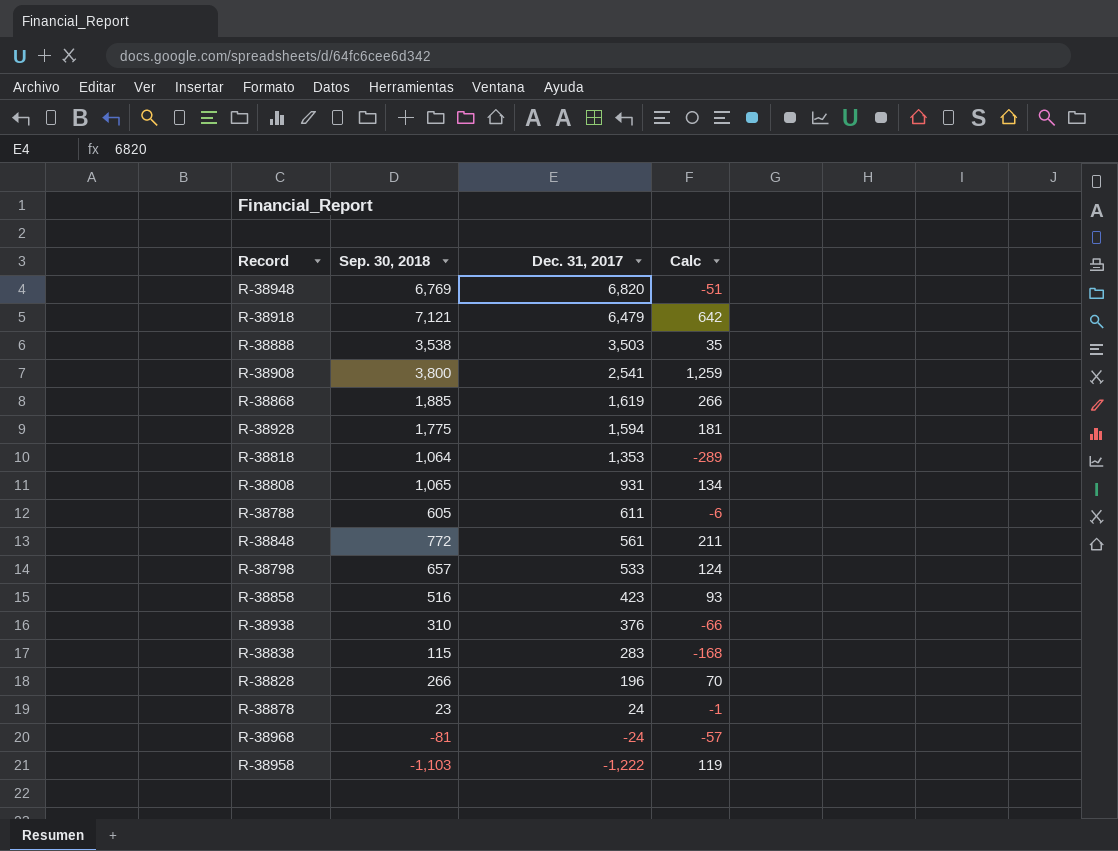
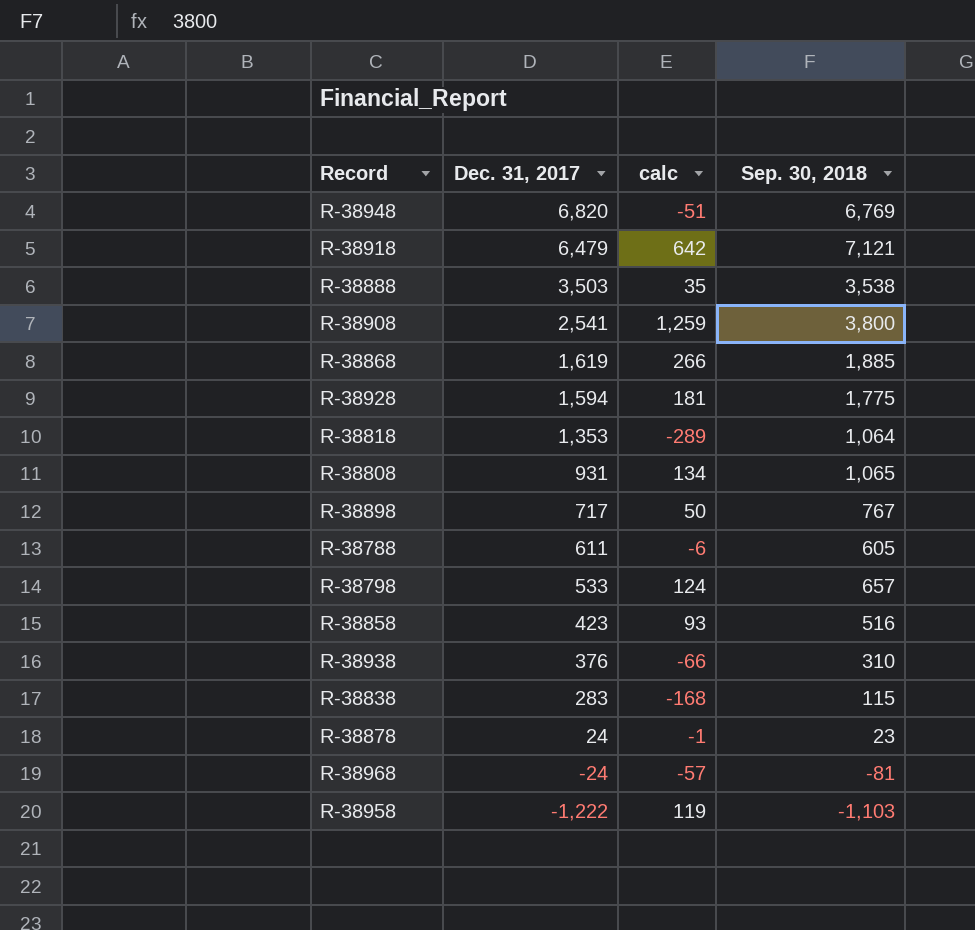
column name: Calc -> calc
column Sep. 30, 2018 | position: 2 -> 4
row R-38848: 772 | 561 | 211 -> none
row R-38828: 266 | 196 | 70 -> none
row R-38898: none -> 717 | 50 | 767

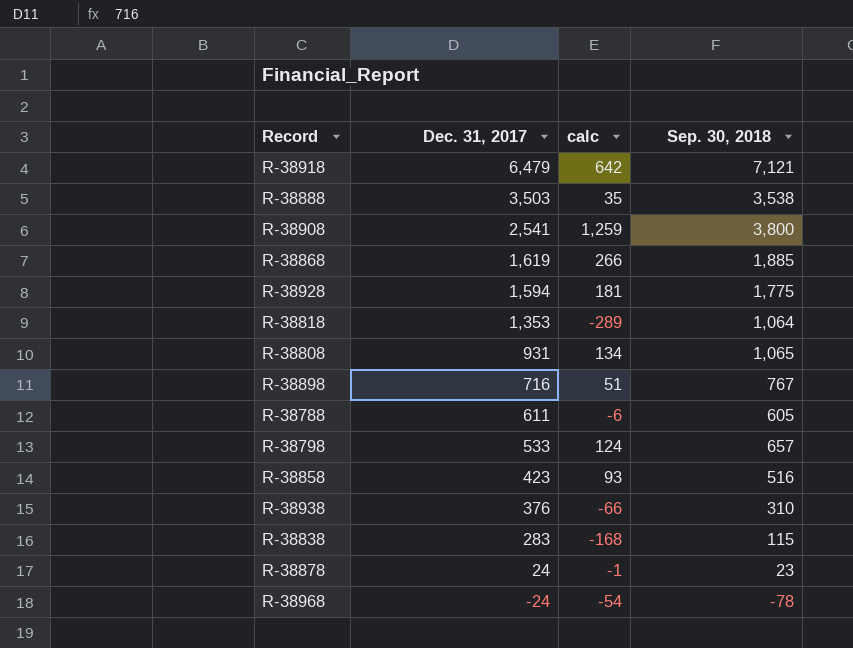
row R-38948: 6,820 | -51 | 6,769 -> none
row R-38958: -1,222 | 119 | -1,103 -> none
R-38898 | Dec. 31, 2017: 717 -> 716
R-38898 | calc: 50 -> 51
R-38968 | calc: -57 -> -54
R-38968 | Sep. 30, 2018: -81 -> -78

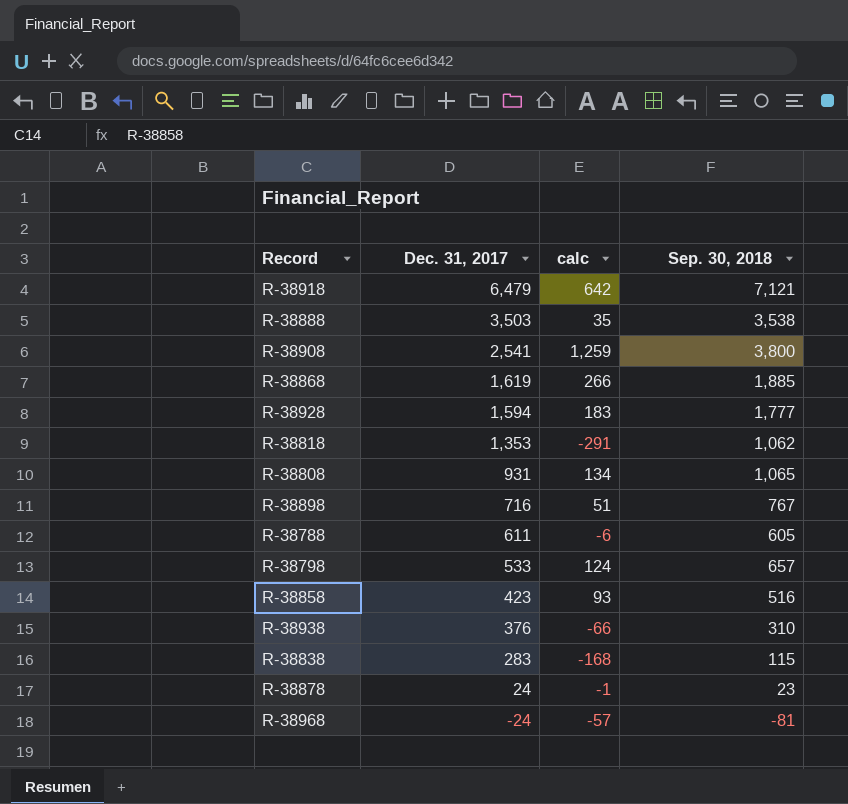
R-38928 | calc: 181 -> 183
R-38928 | Sep. 30, 2018: 1,775 -> 1,777
R-38818 | calc: -289 -> -291
R-38818 | Sep. 30, 2018: 1,064 -> 1,062
R-38968 | calc: -54 -> -57
R-38968 | Sep. 30, 2018: -78 -> -81

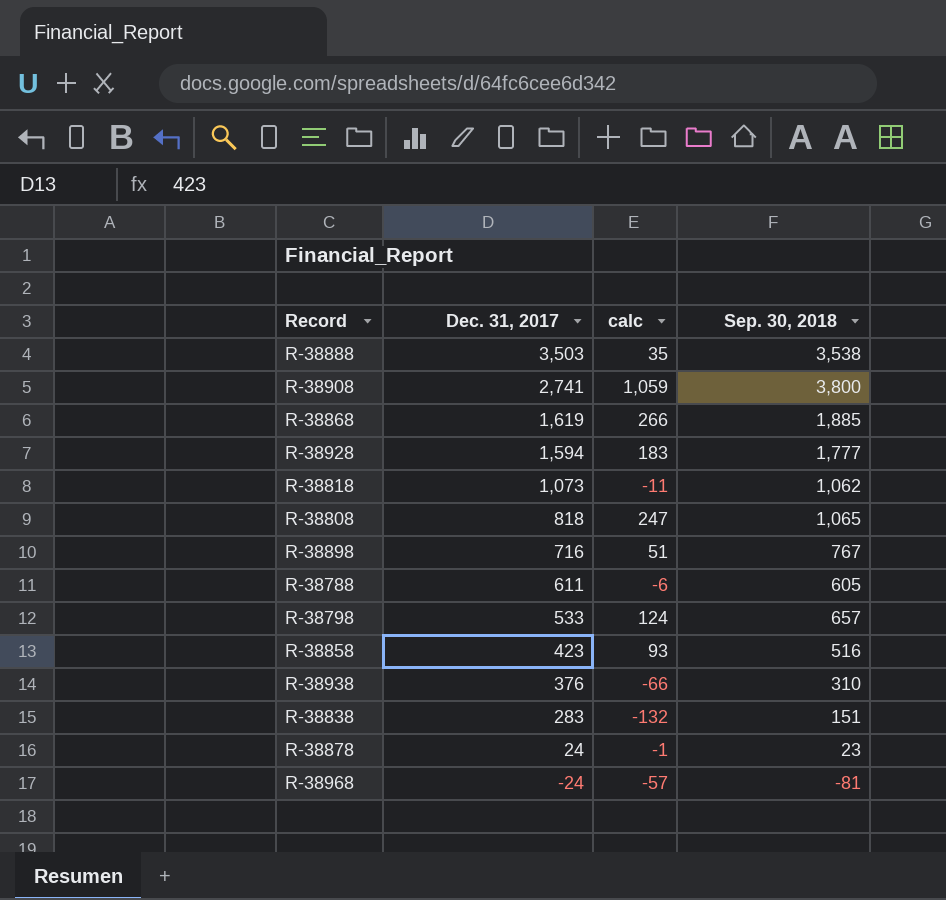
row R-38918: 6,479 | 642 | 7,121 -> none
R-38908 | Dec. 31, 2017: 2,541 -> 2,741
R-38908 | calc: 1,259 -> 1,059
R-38818 | Dec. 31, 2017: 1,353 -> 1,073
R-38818 | calc: -291 -> -11
R-38808 | Dec. 31, 2017: 931 -> 818
R-38808 | calc: 134 -> 247
R-38838 | calc: -168 -> -132
R-38838 | Sep. 30, 2018: 115 -> 151

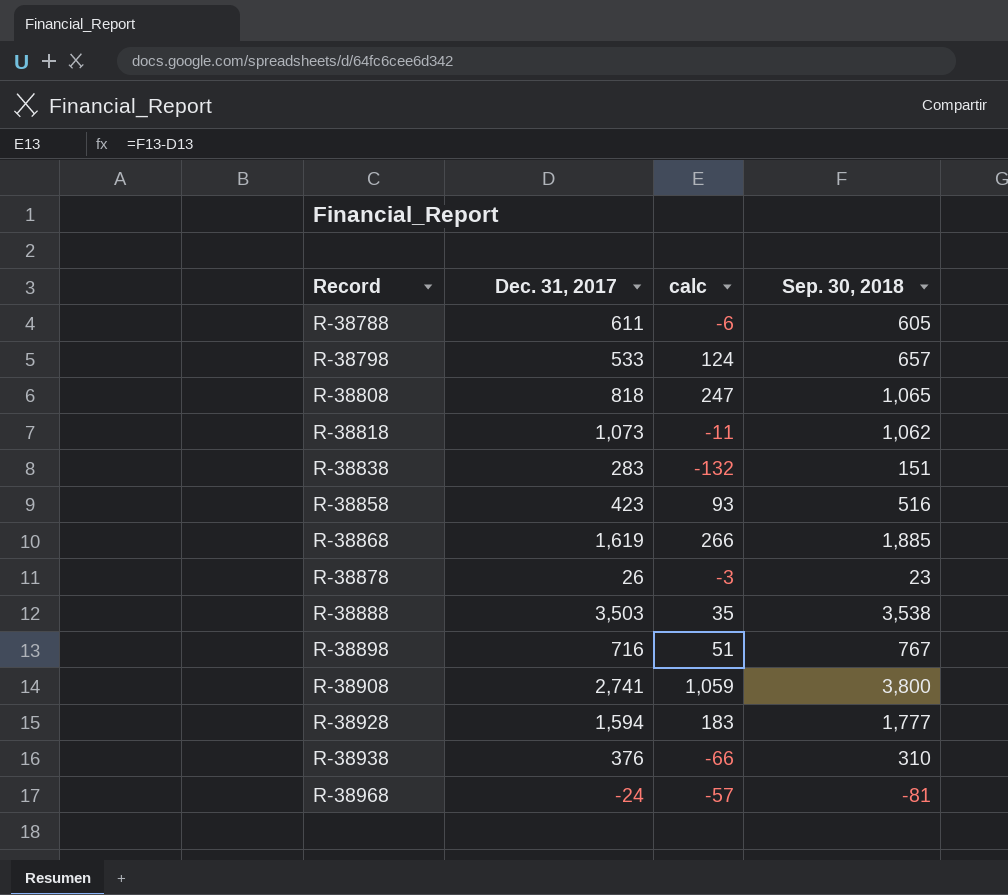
row order: Dec. 31, 2017 descending -> Record ascending
R-38878 | Dec. 31, 2017: 24 -> 26
R-38878 | calc: -1 -> -3

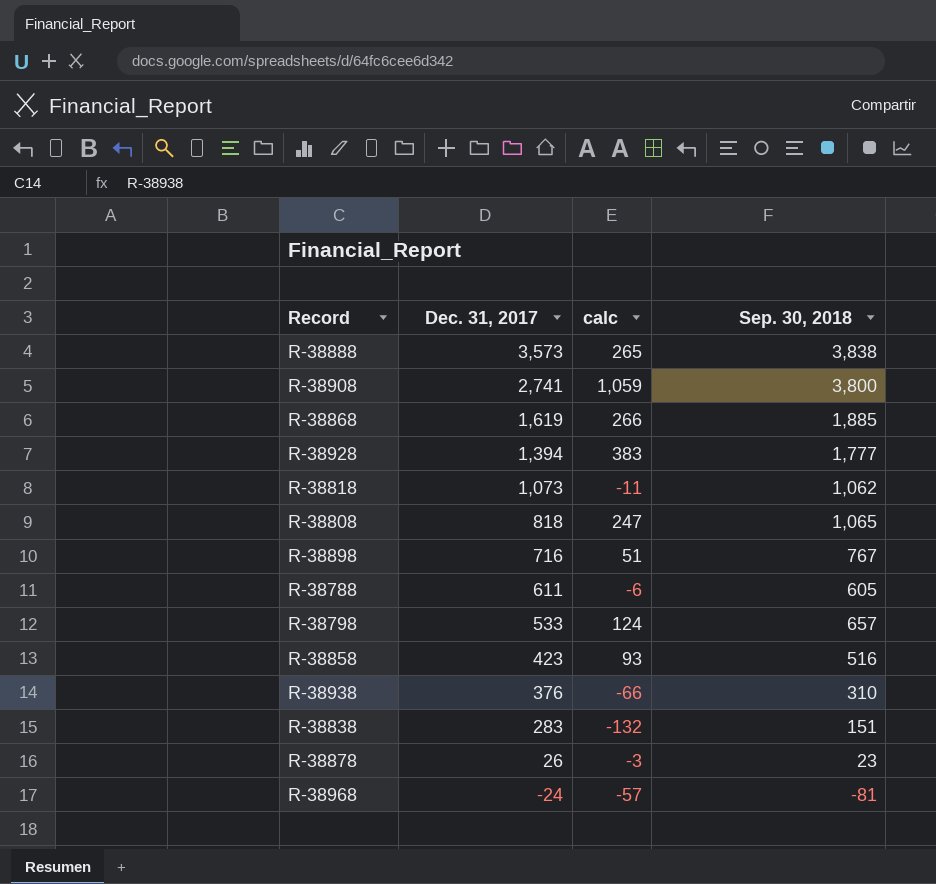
row order: Record ascending -> Dec. 31, 2017 descending
R-38888 | Dec. 31, 2017: 3,503 -> 3,573
R-38888 | calc: 35 -> 265
R-38888 | Sep. 30, 2018: 3,538 -> 3,838
R-38928 | Dec. 31, 2017: 1,594 -> 1,394
R-38928 | calc: 183 -> 383

